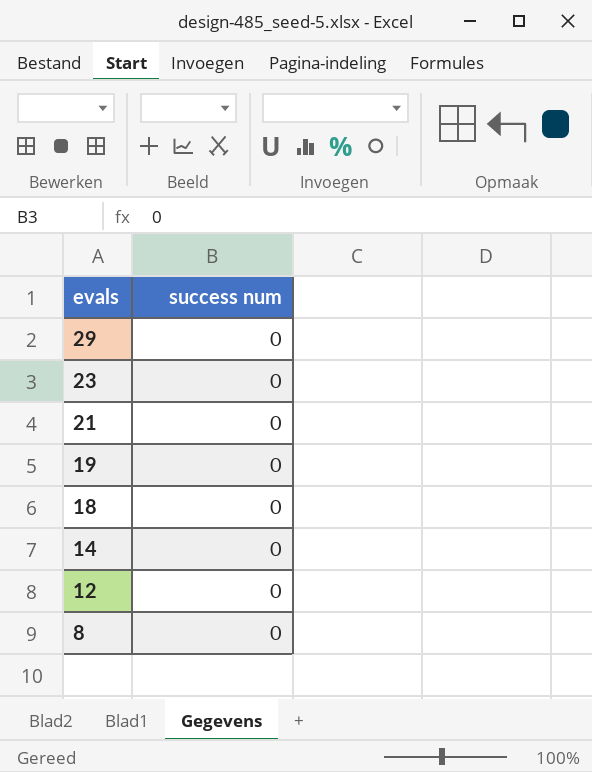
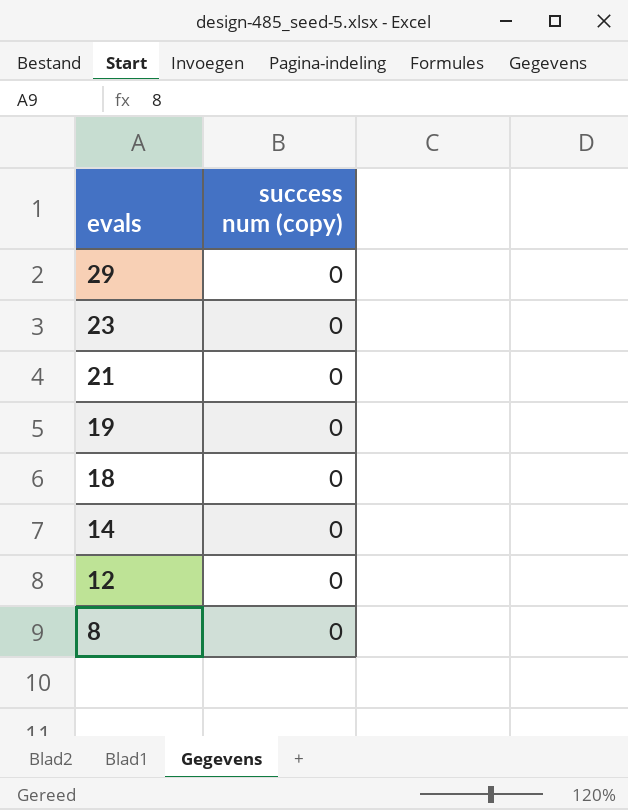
column name: success num -> success num (copy)

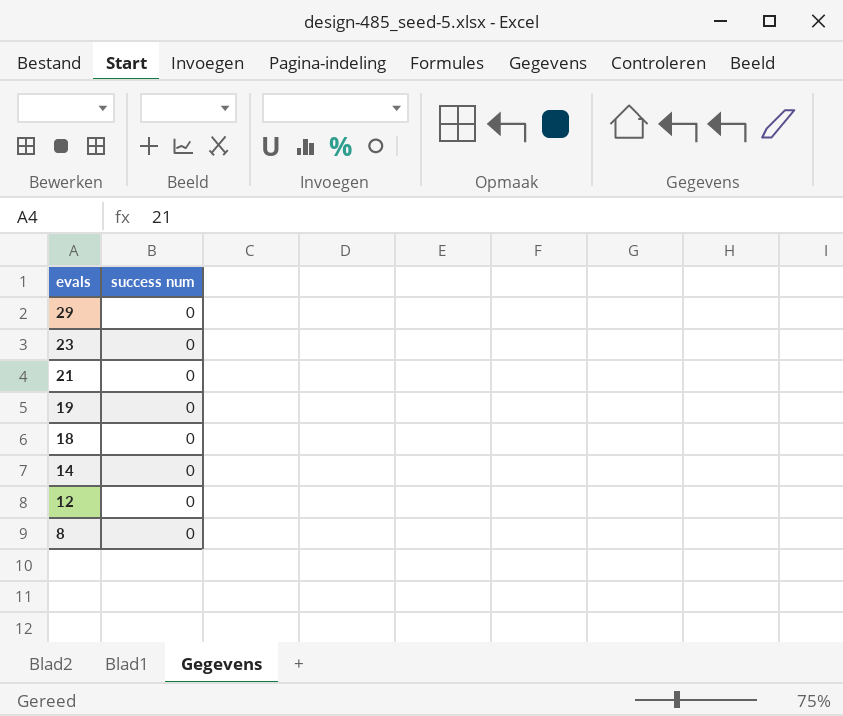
column name: success num (copy) -> success num

